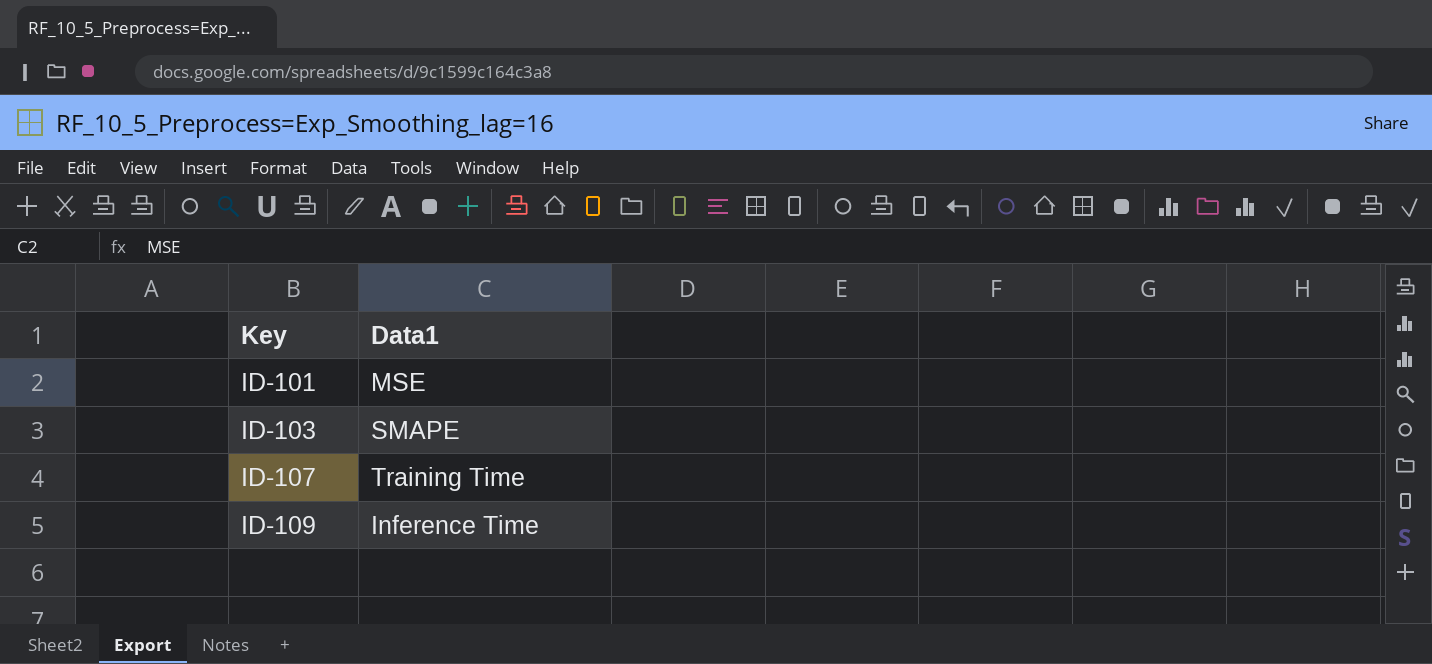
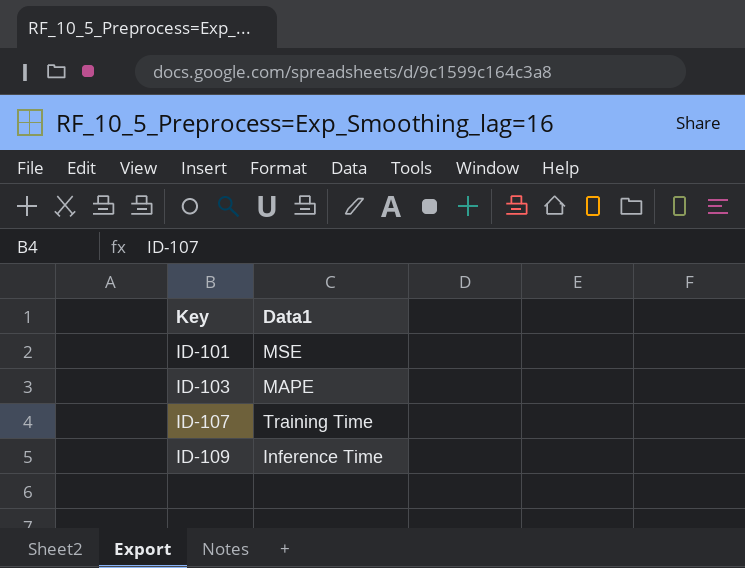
ID-103 | Data1: SMAPE -> MAPE

